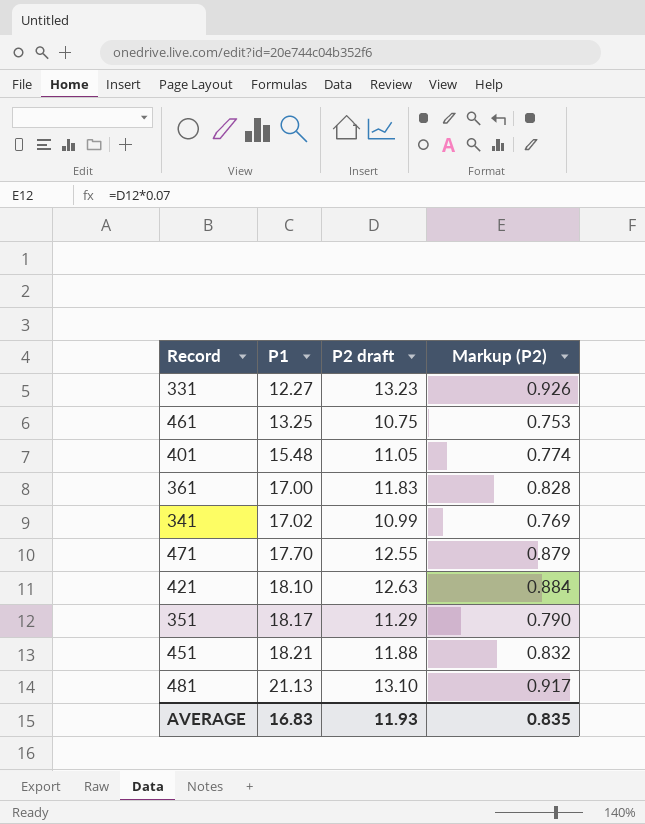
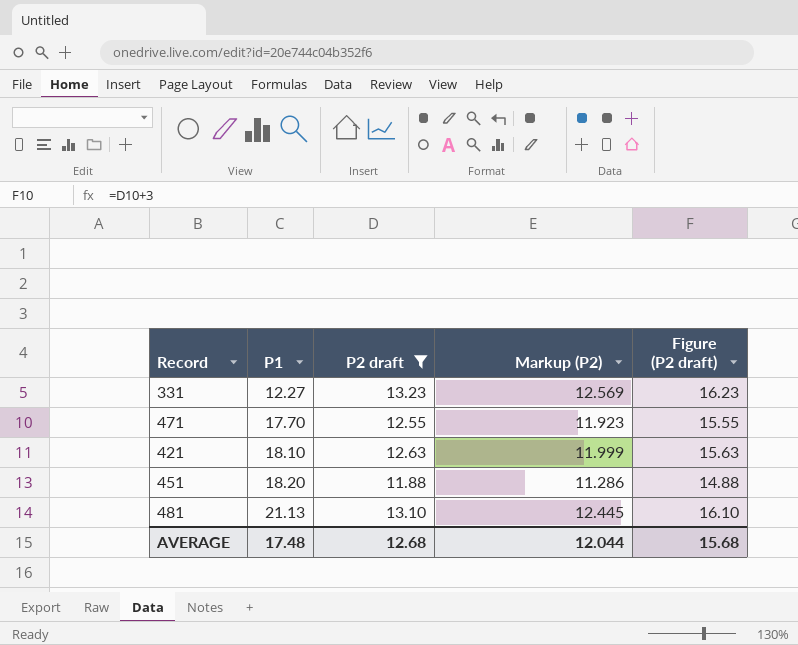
filter: none -> P2 draft >= 11.88
column Markup (P2) | formula: [P2 draft] * 0.07 -> [P2 draft] * 0.95
column Figure (P2 draft) | formula: none -> [P2 draft] + 3
451 | P1: 18.21 -> 18.20
AVERAGE | P1: 16.83 -> 17.48
AVERAGE | P2 draft: 11.93 -> 12.68
AVERAGE | Markup (P2): 0.835 -> 12.044

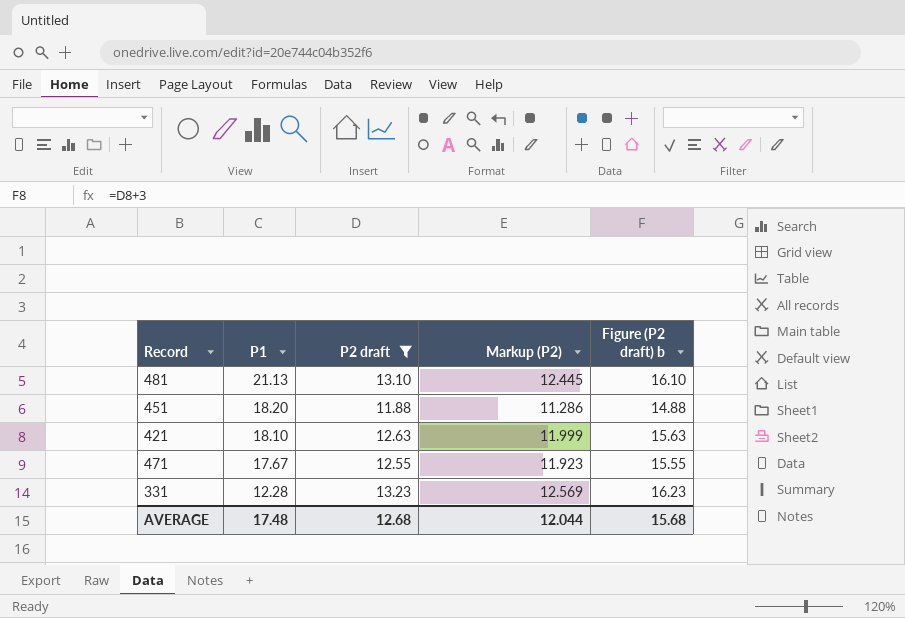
row order: P1 ascending -> P1 descending
column name: Figure (P2 draft) -> Figure (P2 draft) b
471 | P1: 17.70 -> 17.67
331 | P1: 12.27 -> 12.28

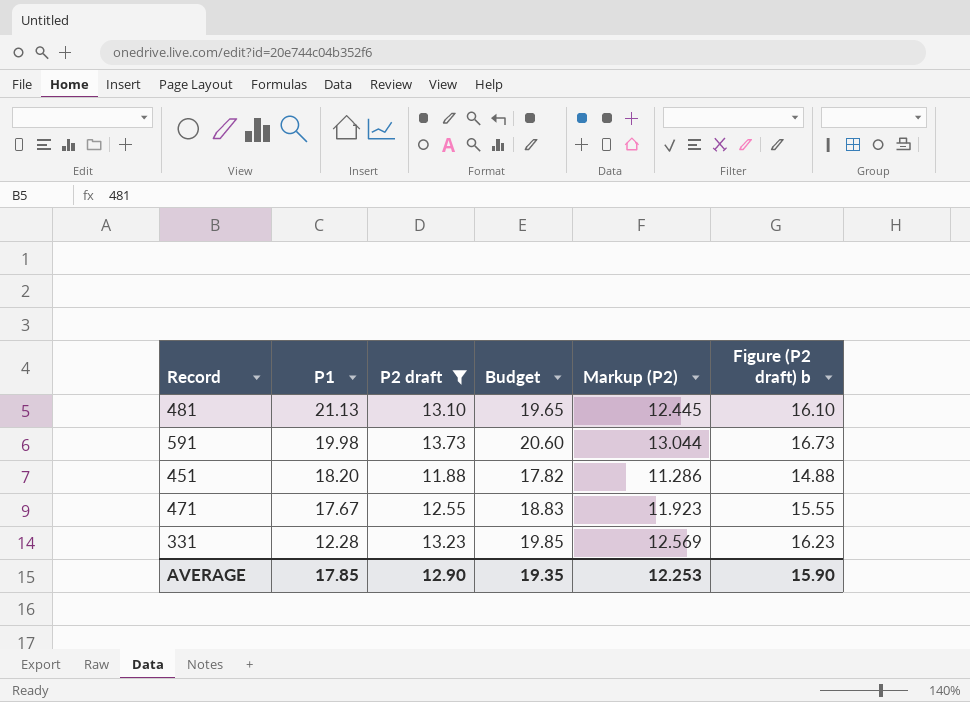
column Budget | formula: none -> [P2 draft] * 1.5
row 421: 18.10 | 12.63 | 11.999 | 15.63 -> none
row 591: none -> 19.98 | 13.73 | 20.60 | 13.044 | 16.73
AVERAGE | P1: 17.48 -> 17.85
AVERAGE | P2 draft: 12.68 -> 12.90
AVERAGE | Markup (P2): 12.044 -> 12.253
AVERAGE | Figure (P2 draft) b: 15.68 -> 15.90

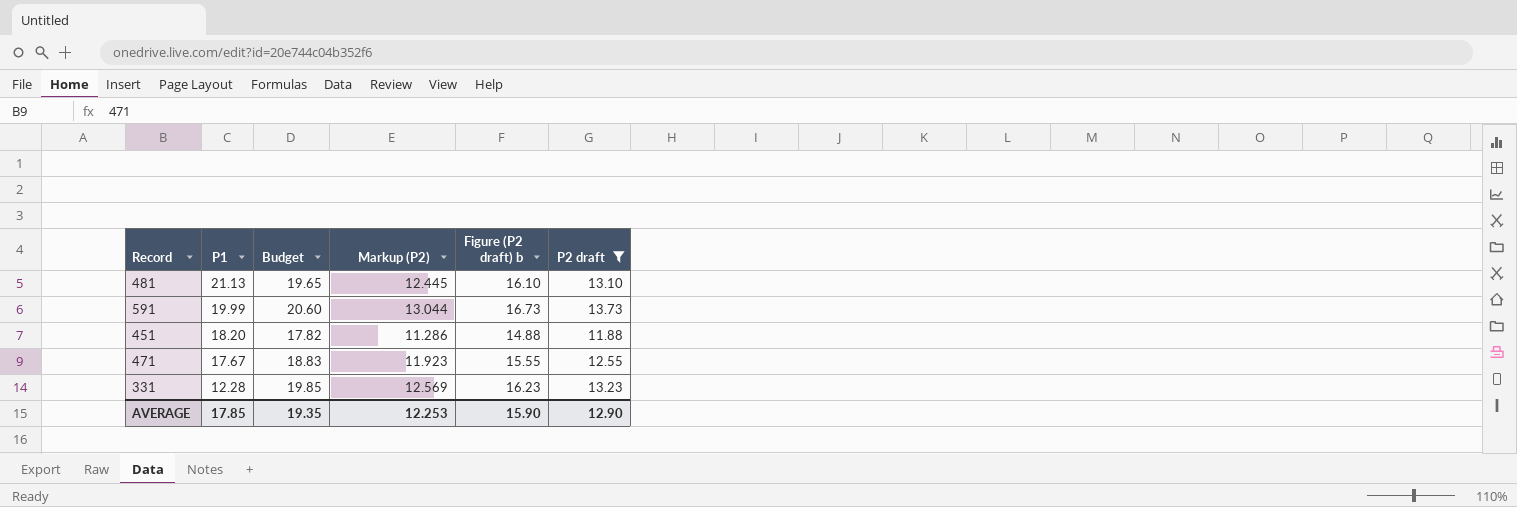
column P2 draft | position: 3 -> 6
591 | P1: 19.98 -> 19.99

